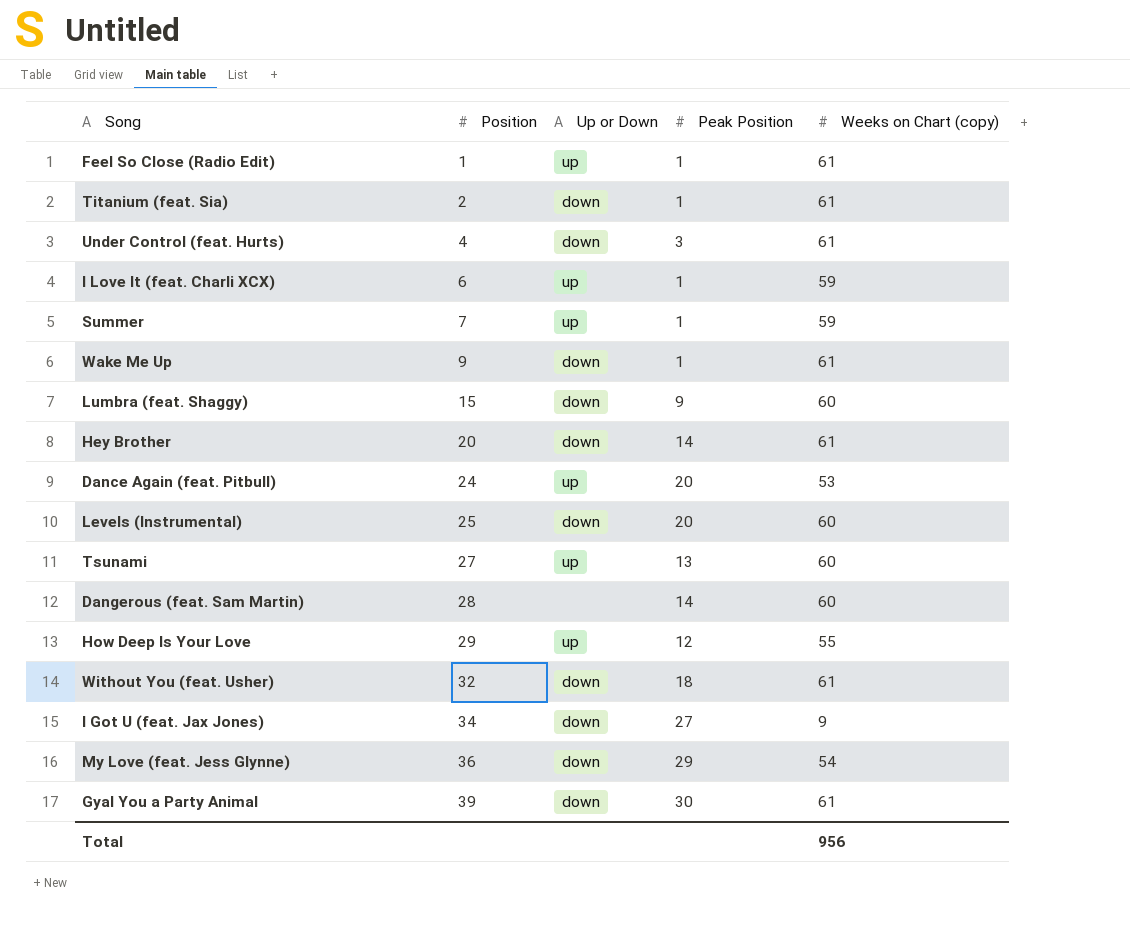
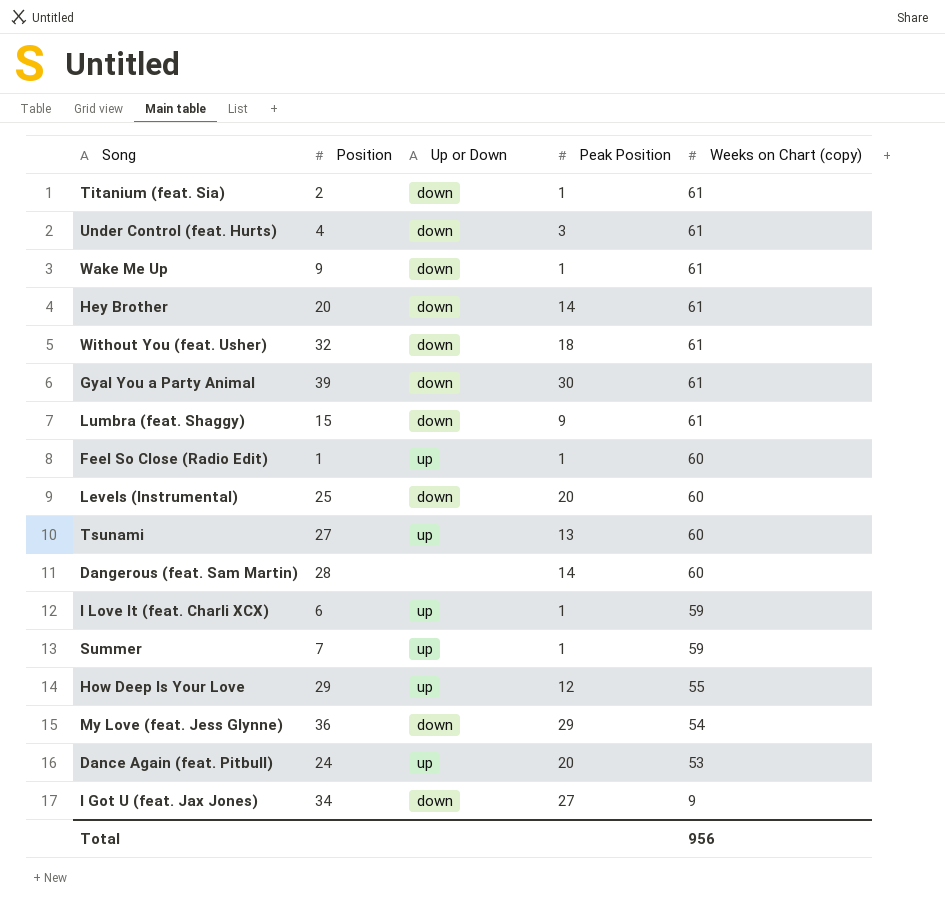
row order: Position ascending -> Weeks on Chart (copy) descending
Lumbra (feat. Shaggy) | Weeks on Chart (copy): 60 -> 61
Feel So Close (Radio Edit) | Weeks on Chart (copy): 61 -> 60

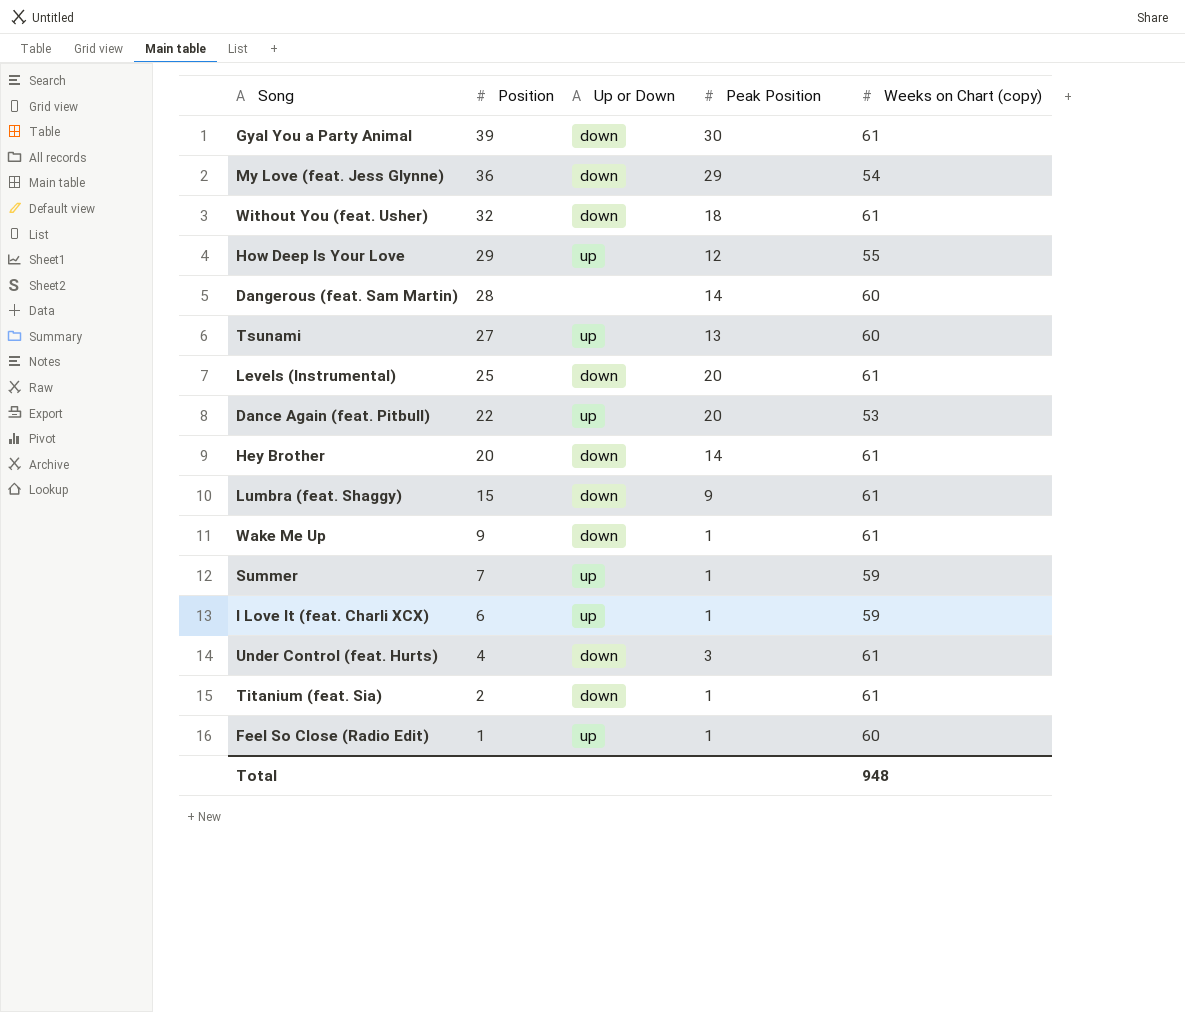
row order: Weeks on Chart (copy) descending -> Position descending
row I Got U (feat. Jax Jones): 34 | down | 27 | 9 -> none
Levels (Instrumental) | Weeks on Chart (copy): 60 -> 61
Dance Again (feat. Pitbull) | Position: 24 -> 22
Total | Weeks on Chart (copy): 956 -> 948

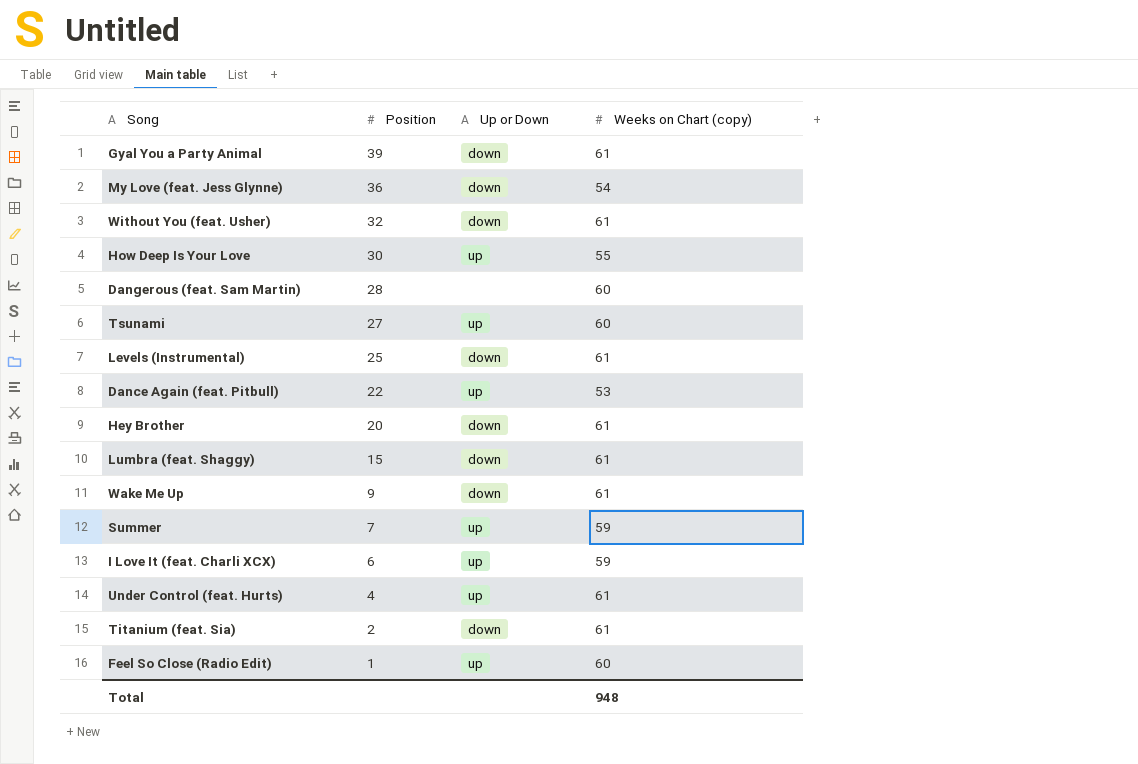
column Peak Position | position: 4 -> none
How Deep Is Your Love | Position: 29 -> 30
Under Control (feat. Hurts) | Up or Down: down -> up

